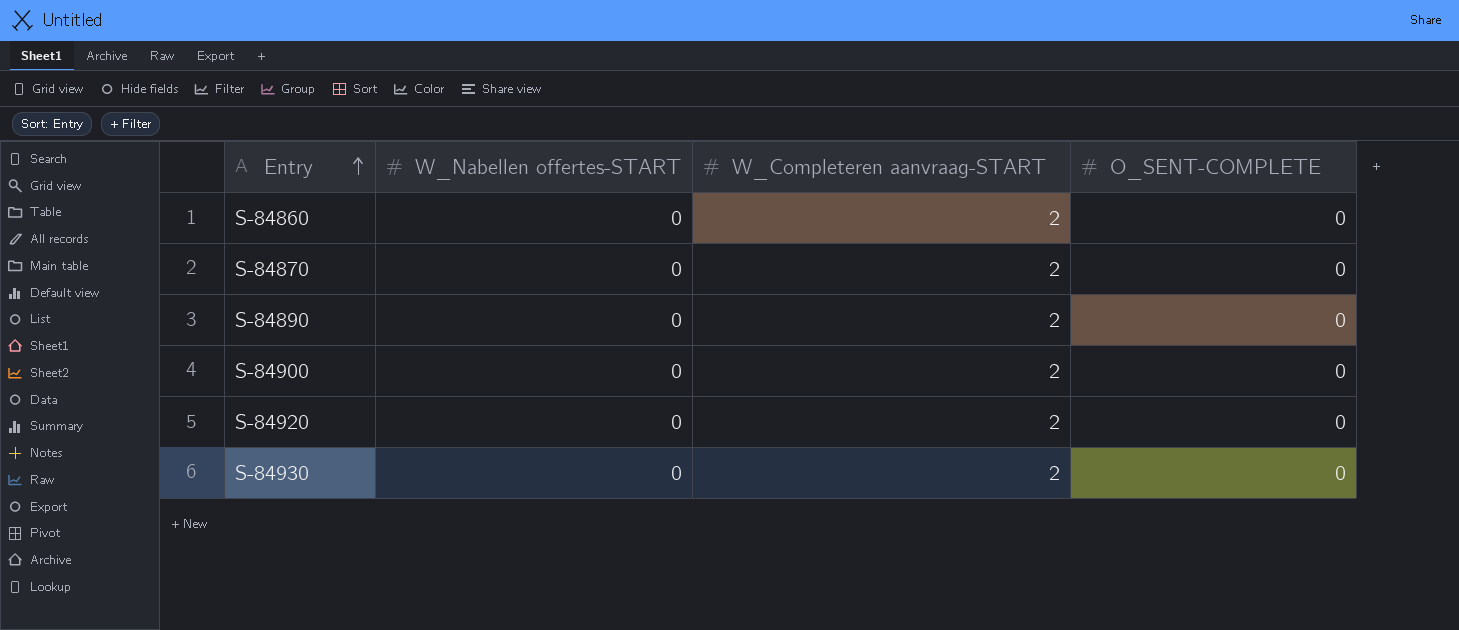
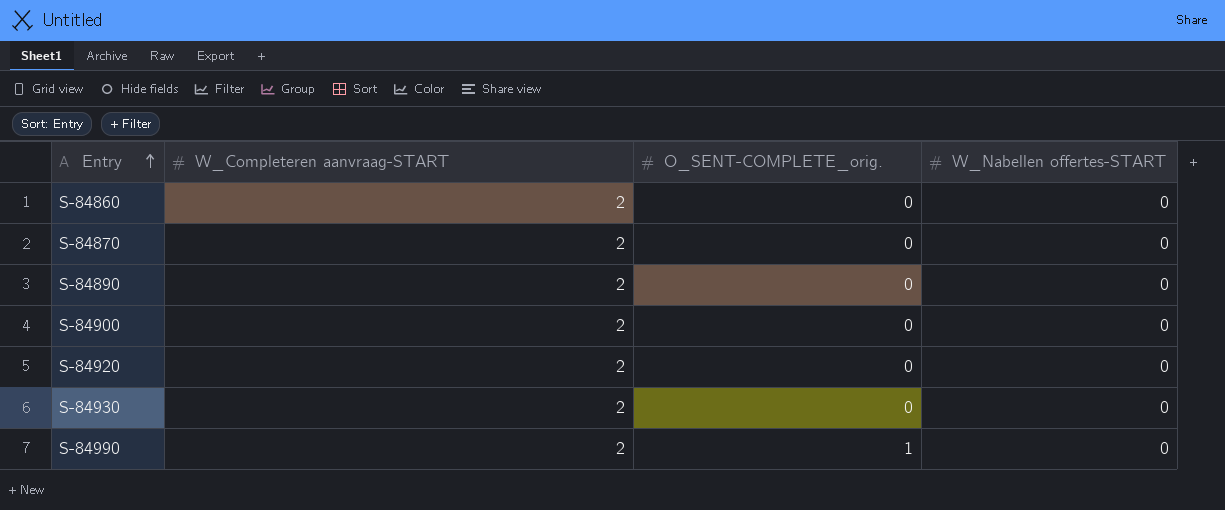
column name: O_SENT-COMPLETE -> O_SENT-COMPLETE_orig.
column W_Nabellen offertes-START | position: 2 -> 4
row S-84990: none -> 2 | 1 | 0

